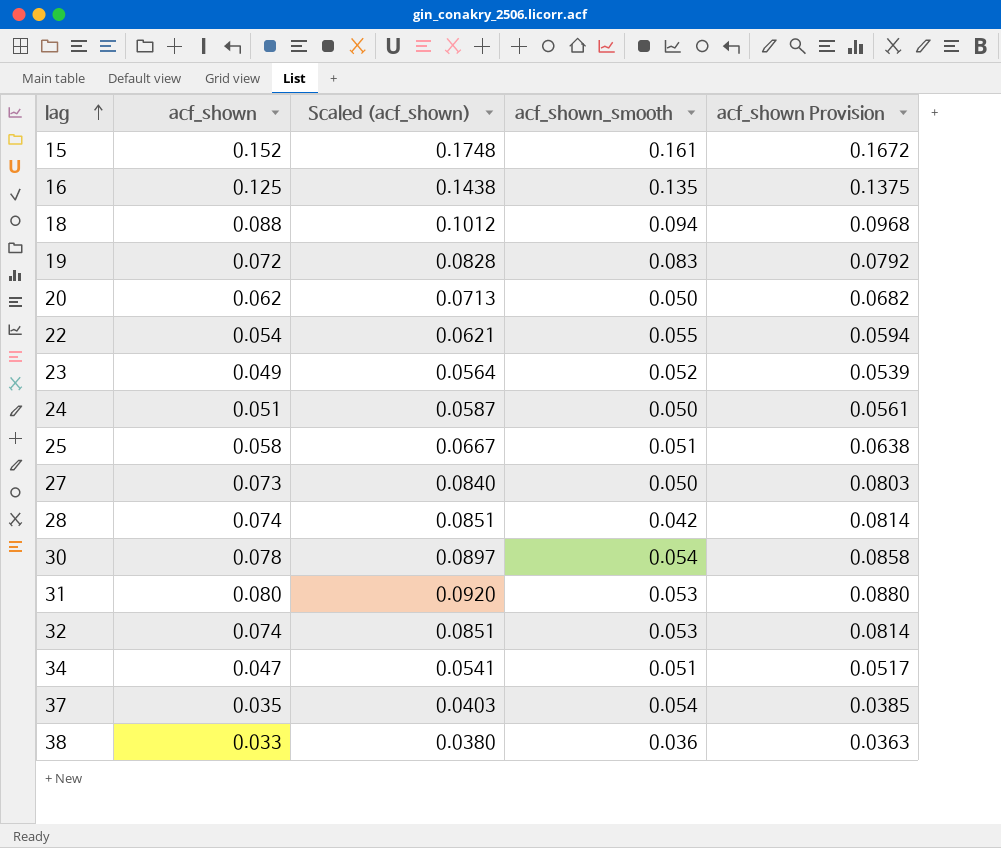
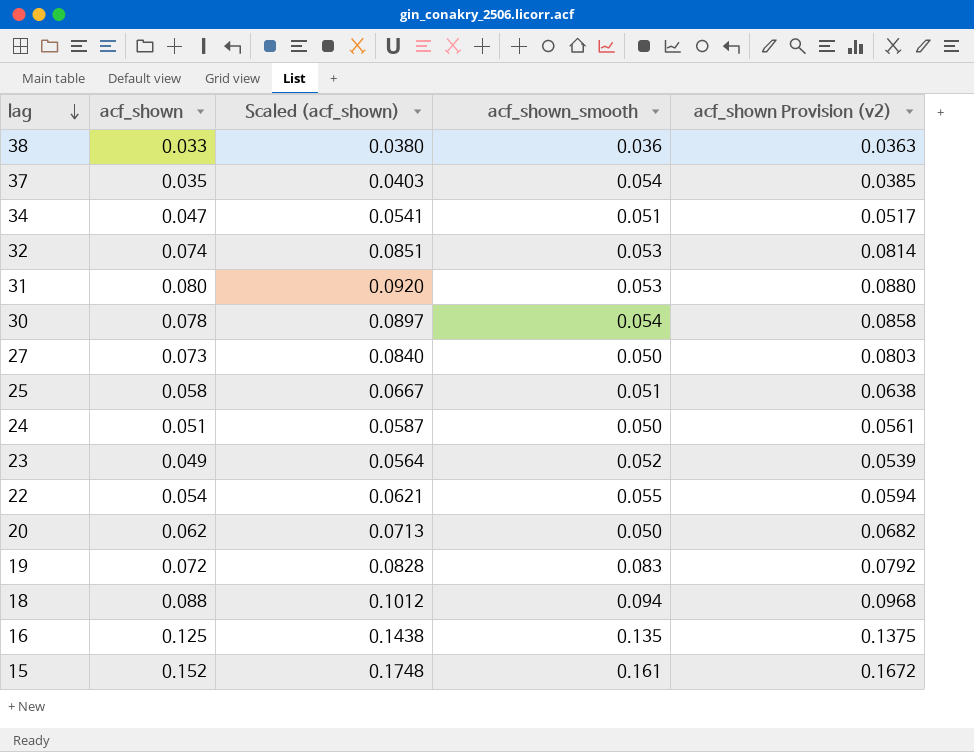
row order: lag ascending -> lag descending
column name: acf_shown Provision -> acf_shown Provision (v2)
row 28: 0.074 | 0.0851 | 0.042 | 0.0814 -> none

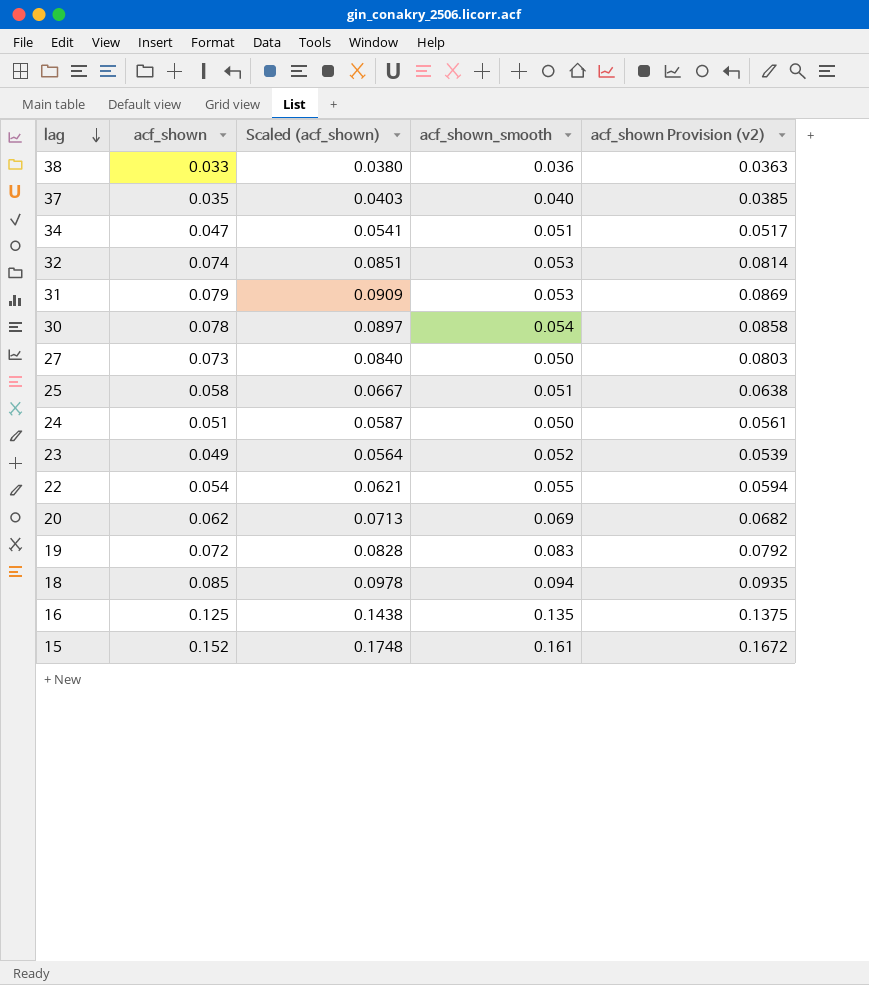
37 | acf_shown_smooth: 0.054 -> 0.040
31 | acf_shown: 0.080 -> 0.079
31 | Scaled (acf_shown): 0.0920 -> 0.0909
31 | acf_shown Provision (v2): 0.0880 -> 0.0869
20 | acf_shown_smooth: 0.050 -> 0.069
18 | acf_shown: 0.088 -> 0.085
18 | Scaled (acf_shown): 0.1012 -> 0.0978
18 | acf_shown Provision (v2): 0.0968 -> 0.0935

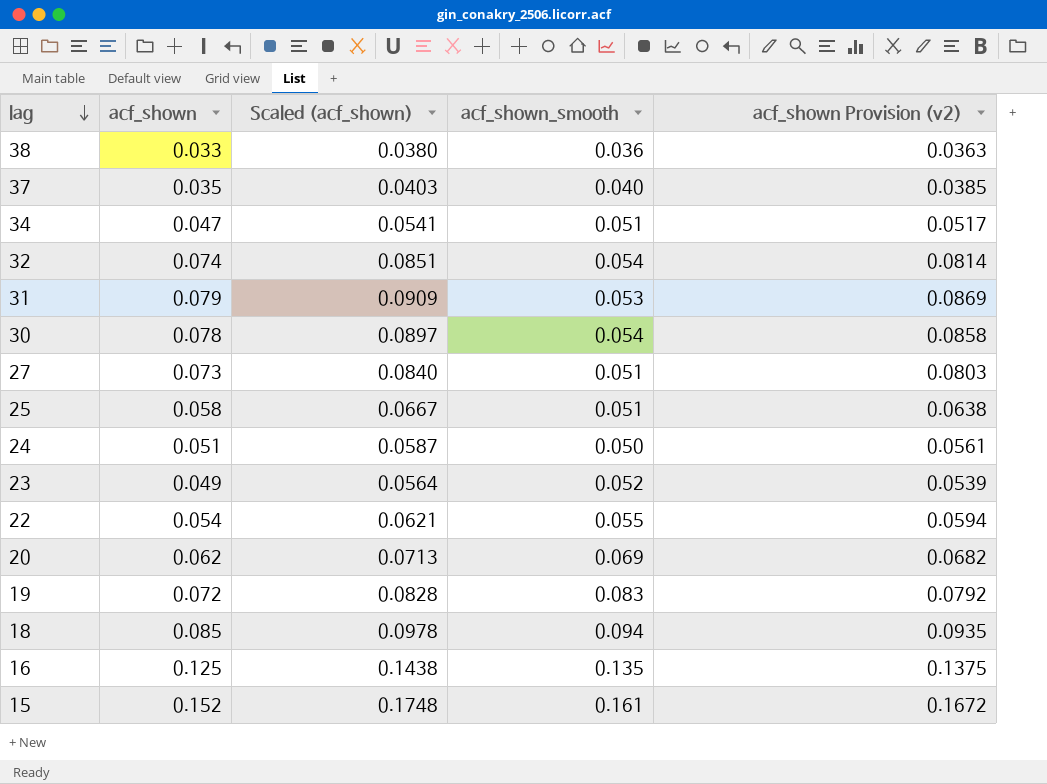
32 | acf_shown_smooth: 0.053 -> 0.054
27 | acf_shown_smooth: 0.050 -> 0.051

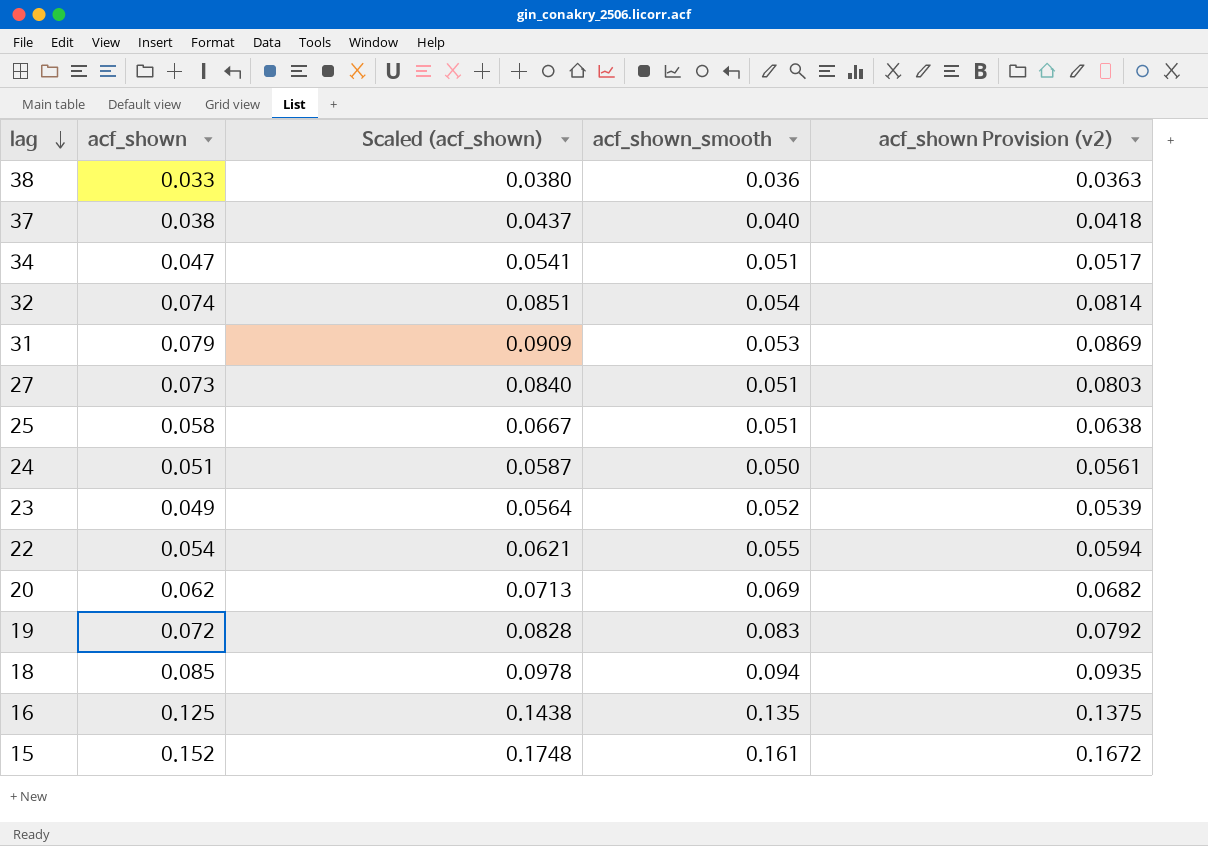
row 30: 0.078 | 0.0897 | 0.054 | 0.0858 -> none
37 | acf_shown: 0.035 -> 0.038
37 | Scaled (acf_shown): 0.0403 -> 0.0437
37 | acf_shown Provision (v2): 0.0385 -> 0.0418

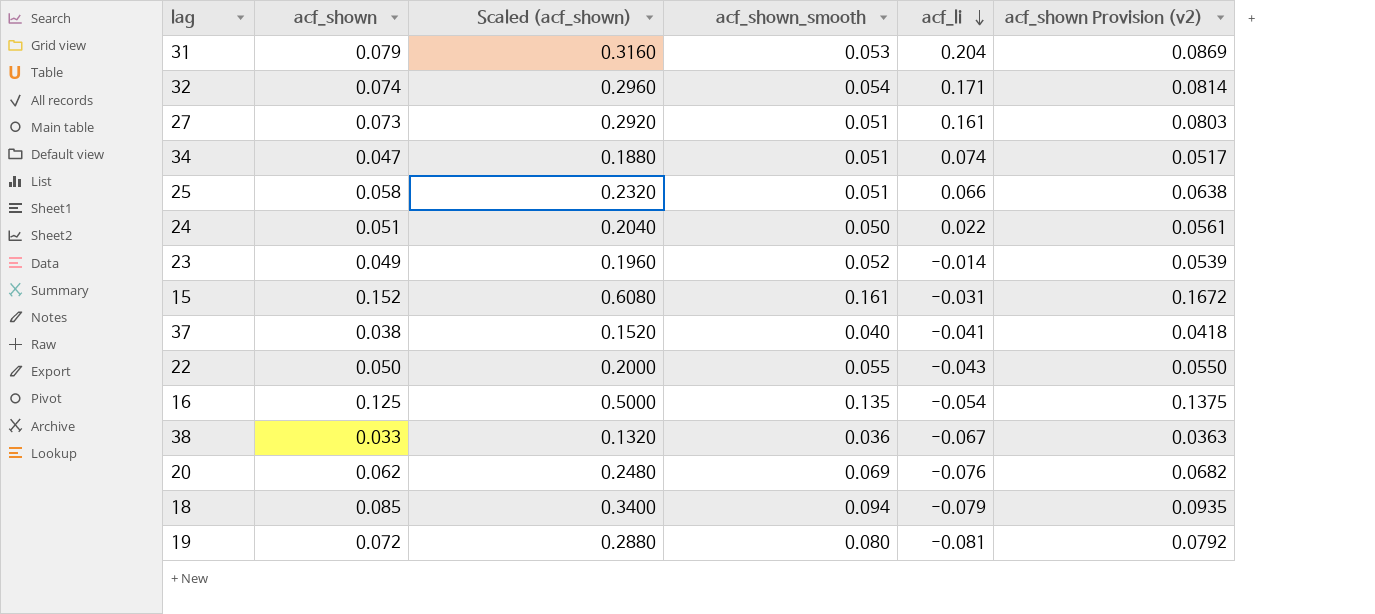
row order: lag descending -> acf_li descending
column Scaled (acf_shown) | formula: [acf_shown] * 1.15 -> [acf_shown] * 4
column acf_li | position: none -> 5
22 | acf_shown: 0.054 -> 0.050
22 | acf_shown Provision (v2): 0.0594 -> 0.0550
19 | acf_shown_smooth: 0.083 -> 0.080

